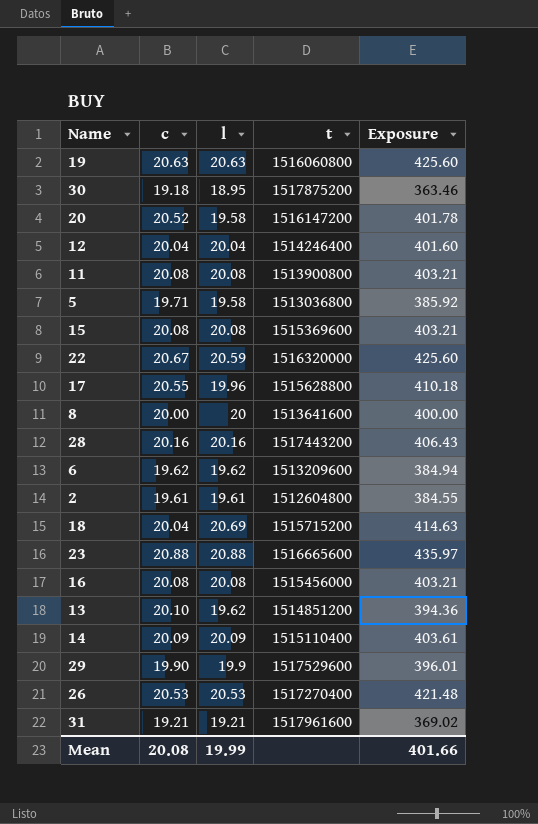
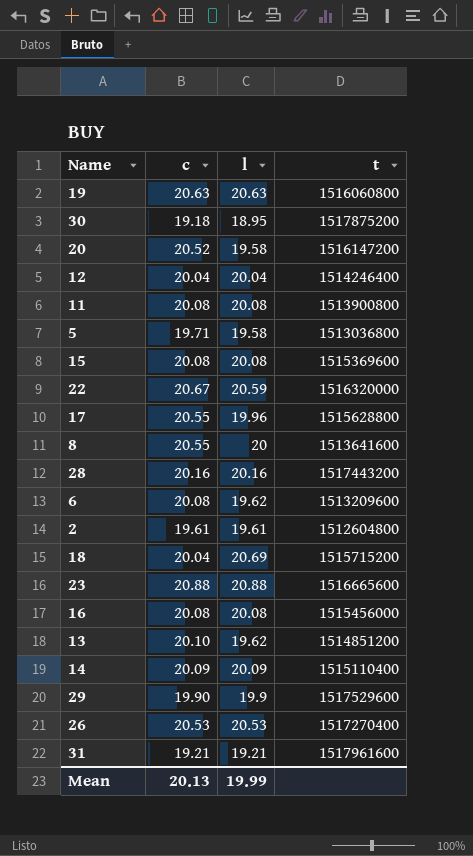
column Exposure | formula: [c] * [l] -> none
8 | c: 20.00 -> 20.55
6 | c: 19.62 -> 20.08
Mean | c: 20.08 -> 20.13

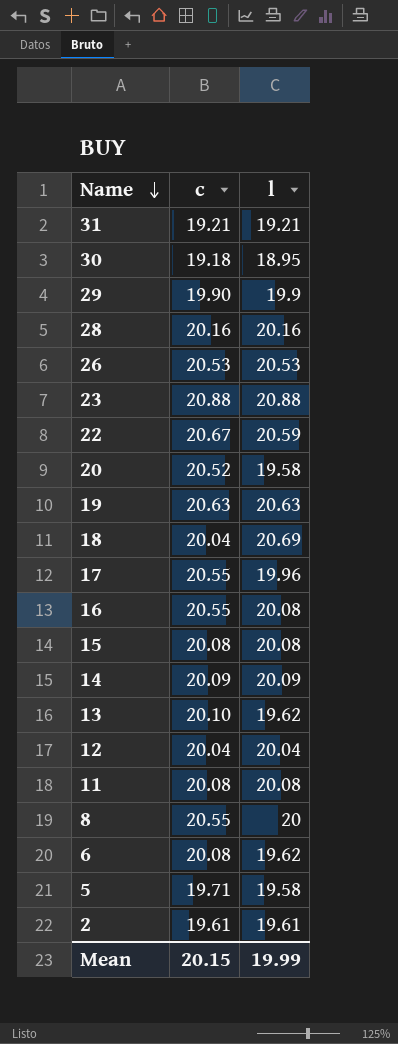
row order: none -> Name descending
column t | position: 4 -> none
16 | c: 20.08 -> 20.55
Mean | c: 20.13 -> 20.15

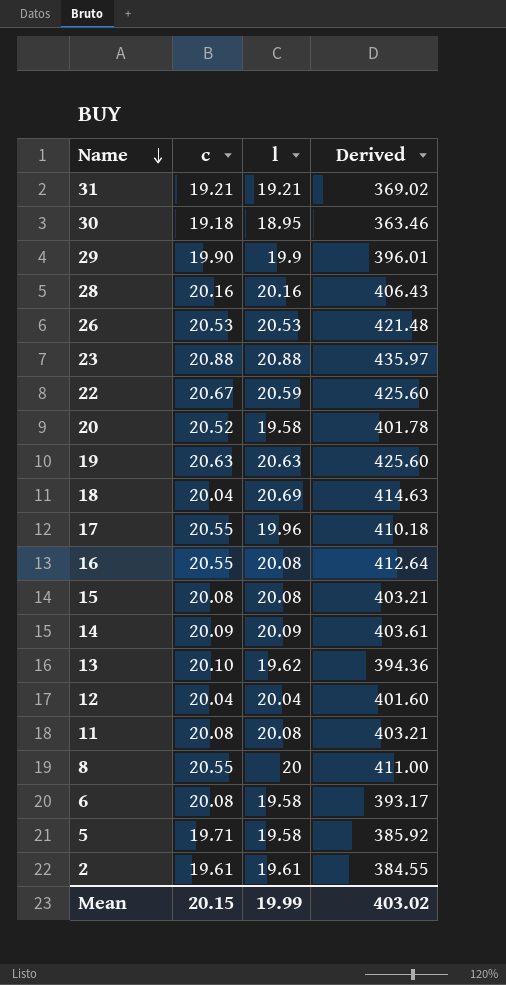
column Derived | formula: none -> [c] * [l]
6 | l: 19.62 -> 19.58

